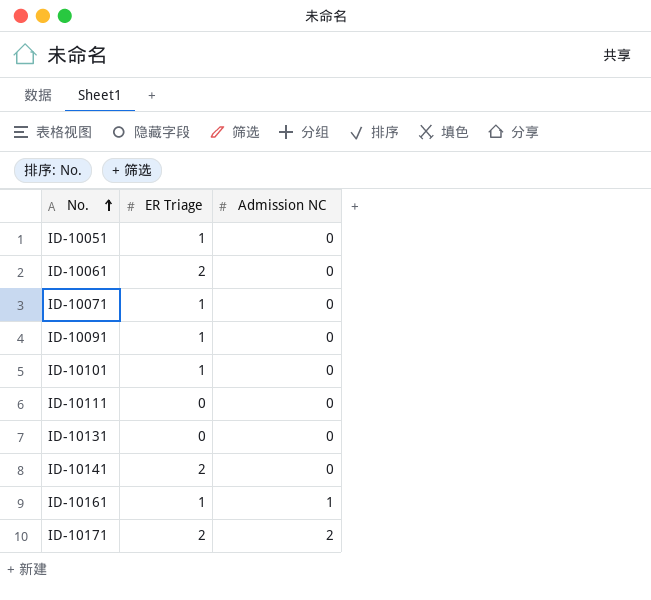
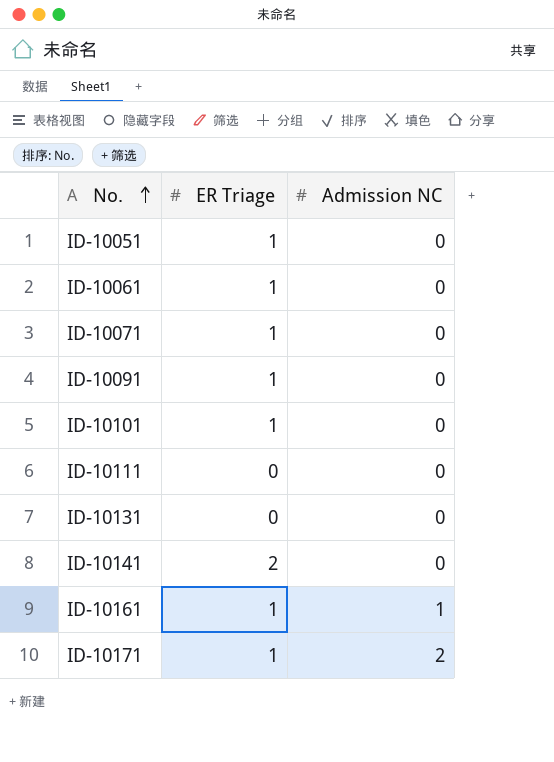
ID-10061 | ER Triage: 2 -> 1
ID-10171 | ER Triage: 2 -> 1

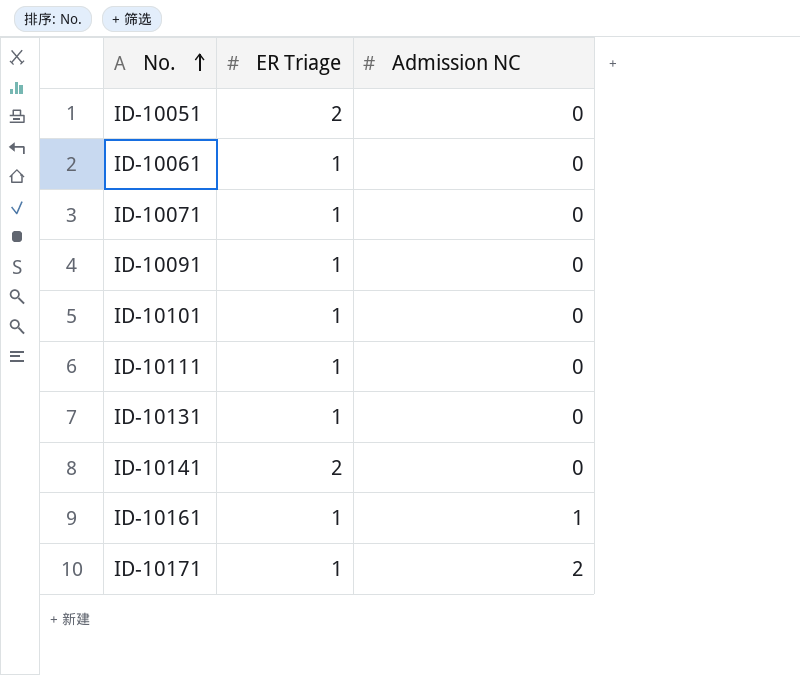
ID-10051 | ER Triage: 1 -> 2
ID-10111 | ER Triage: 0 -> 1
ID-10131 | ER Triage: 0 -> 1

